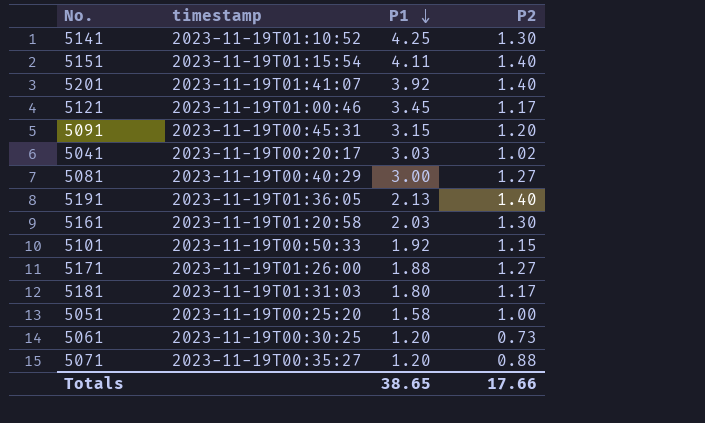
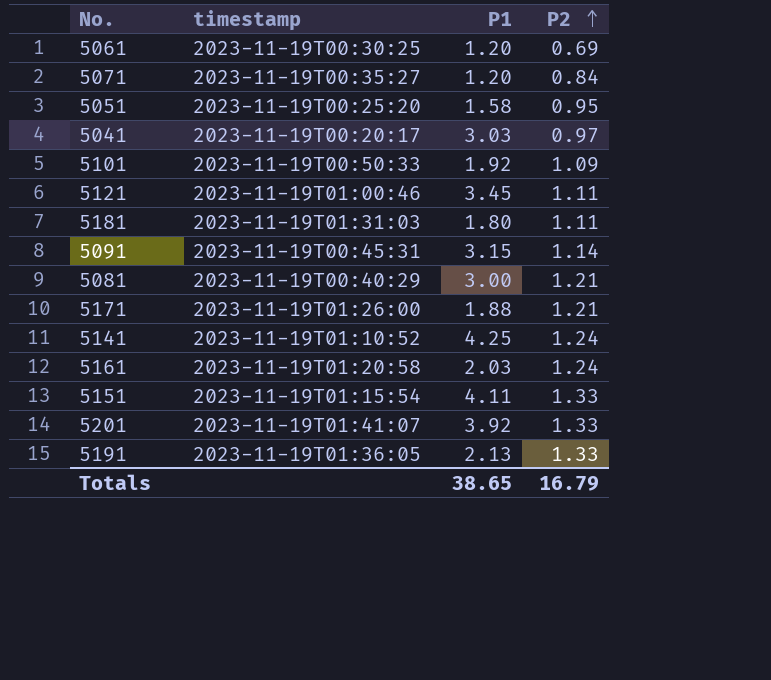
row order: P1 descending -> P2 ascending
5061 | P2: 0.73 -> 0.69
5071 | P2: 0.88 -> 0.84
5051 | P2: 1.00 -> 0.95
5041 | P2: 1.02 -> 0.97
5101 | P2: 1.15 -> 1.09
5121 | P2: 1.17 -> 1.11
5181 | P2: 1.17 -> 1.11
5091 | P2: 1.20 -> 1.14
5081 | P2: 1.27 -> 1.21
5171 | P2: 1.27 -> 1.21
5141 | P2: 1.30 -> 1.24
5161 | P2: 1.30 -> 1.24
5151 | P2: 1.40 -> 1.33
5201 | P2: 1.40 -> 1.33
5191 | P2: 1.40 -> 1.33
Totals | P2: 17.66 -> 16.79

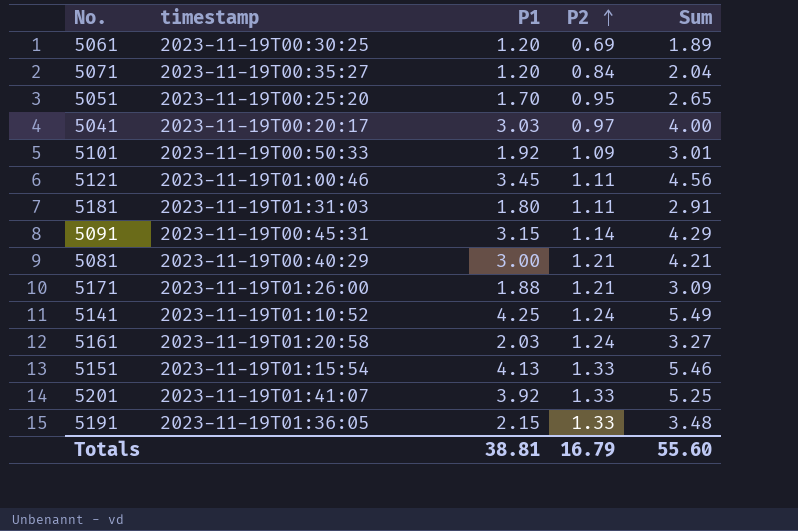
column Sum | formula: none -> [P1] + [P2]
5051 | P1: 1.58 -> 1.70
5151 | P1: 4.11 -> 4.13
5191 | P1: 2.13 -> 2.15
Totals | P1: 38.65 -> 38.81

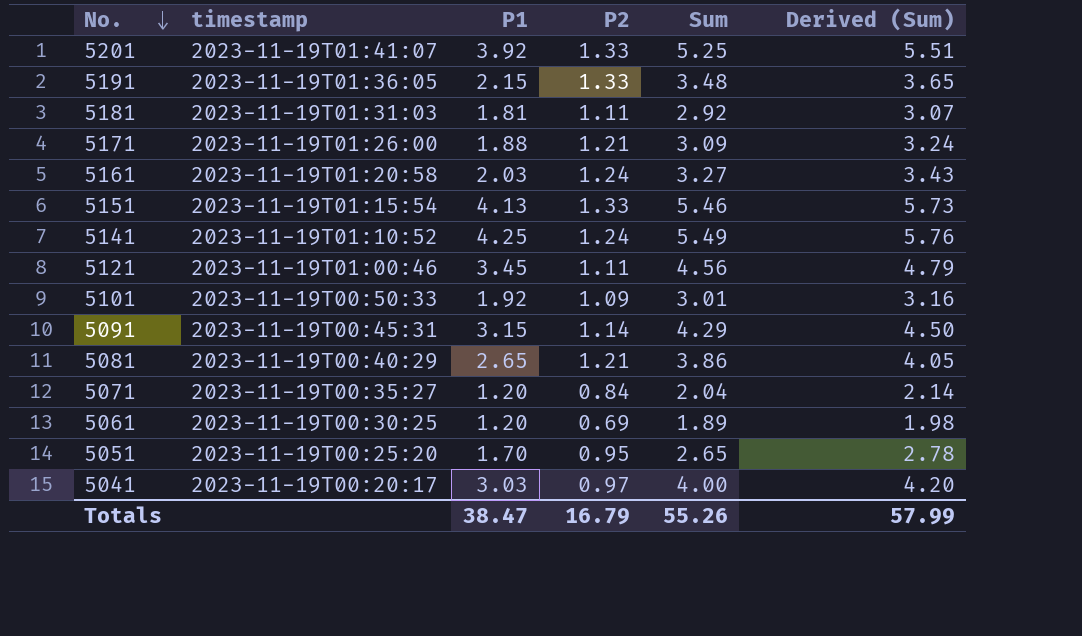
row order: P2 ascending -> No. descending
column Derived (Sum) | formula: none -> [Sum] * 1.05
5181 | P1: 1.80 -> 1.81
5181 | Sum: 2.91 -> 2.92
5081 | P1: 3.00 -> 2.65
5081 | Sum: 4.21 -> 3.86
Totals | P1: 38.81 -> 38.47
Totals | Sum: 55.60 -> 55.26

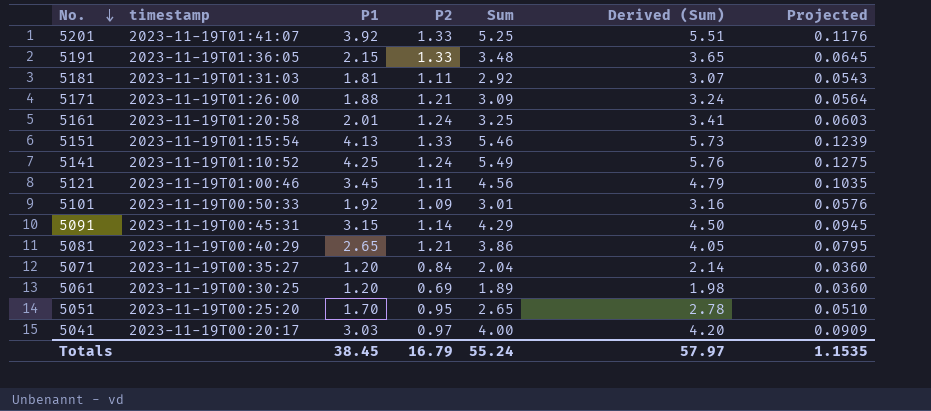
column Projected | formula: none -> [P1] * 0.03
5161 | P1: 2.03 -> 2.01
5161 | Sum: 3.27 -> 3.25
5161 | Derived (Sum): 3.43 -> 3.41
Totals | P1: 38.47 -> 38.45
Totals | Sum: 55.26 -> 55.24
Totals | Derived (Sum): 57.99 -> 57.97

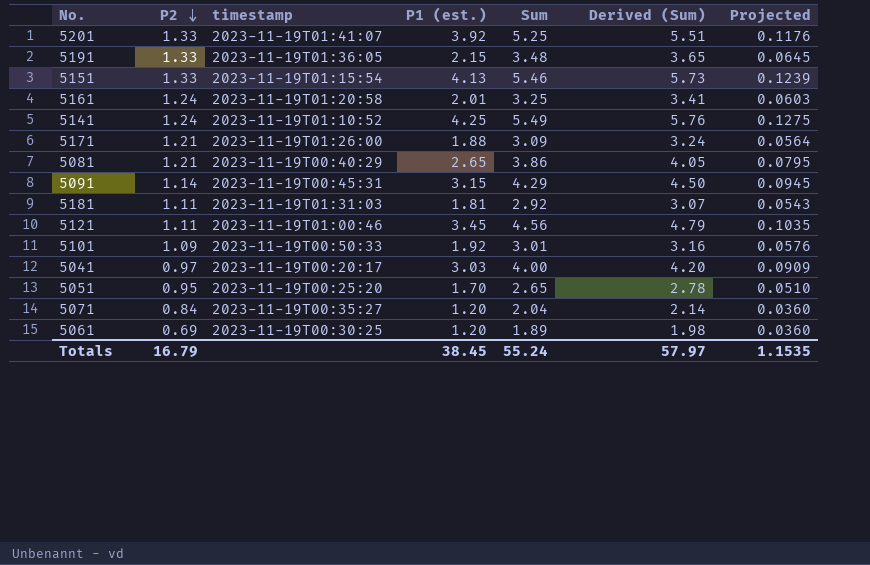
row order: No. descending -> P2 descending
column P2 | position: 4 -> 2
column name: P1 -> P1 (est.)

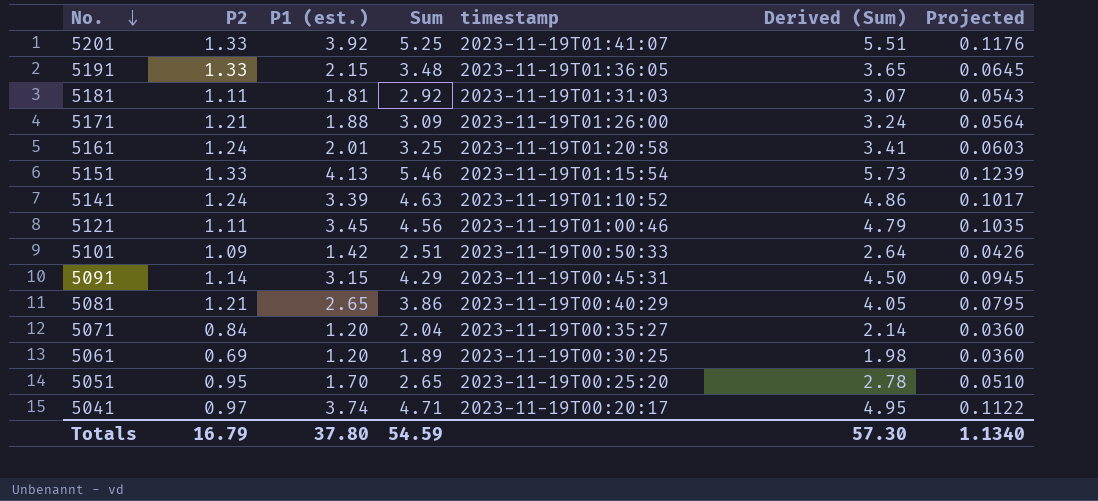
row order: P2 descending -> No. descending
column timestamp | position: 3 -> 5
5141 | P1 (est.): 4.25 -> 3.39
5141 | Sum: 5.49 -> 4.63
5141 | Derived (Sum): 5.76 -> 4.86
5141 | Projected: 0.1275 -> 0.1017
5101 | P1 (est.): 1.92 -> 1.42
5101 | Sum: 3.01 -> 2.51
5101 | Derived (Sum): 3.16 -> 2.64
5101 | Projected: 0.0576 -> 0.0426
5041 | P1 (est.): 3.03 -> 3.74
5041 | Sum: 4.00 -> 4.71
5041 | Derived (Sum): 4.20 -> 4.95
5041 | Projected: 0.0909 -> 0.1122
Totals | P1 (est.): 38.45 -> 37.80
Totals | Sum: 55.24 -> 54.59
Totals | Derived (Sum): 57.97 -> 57.30
Totals | Projected: 1.1535 -> 1.1340

